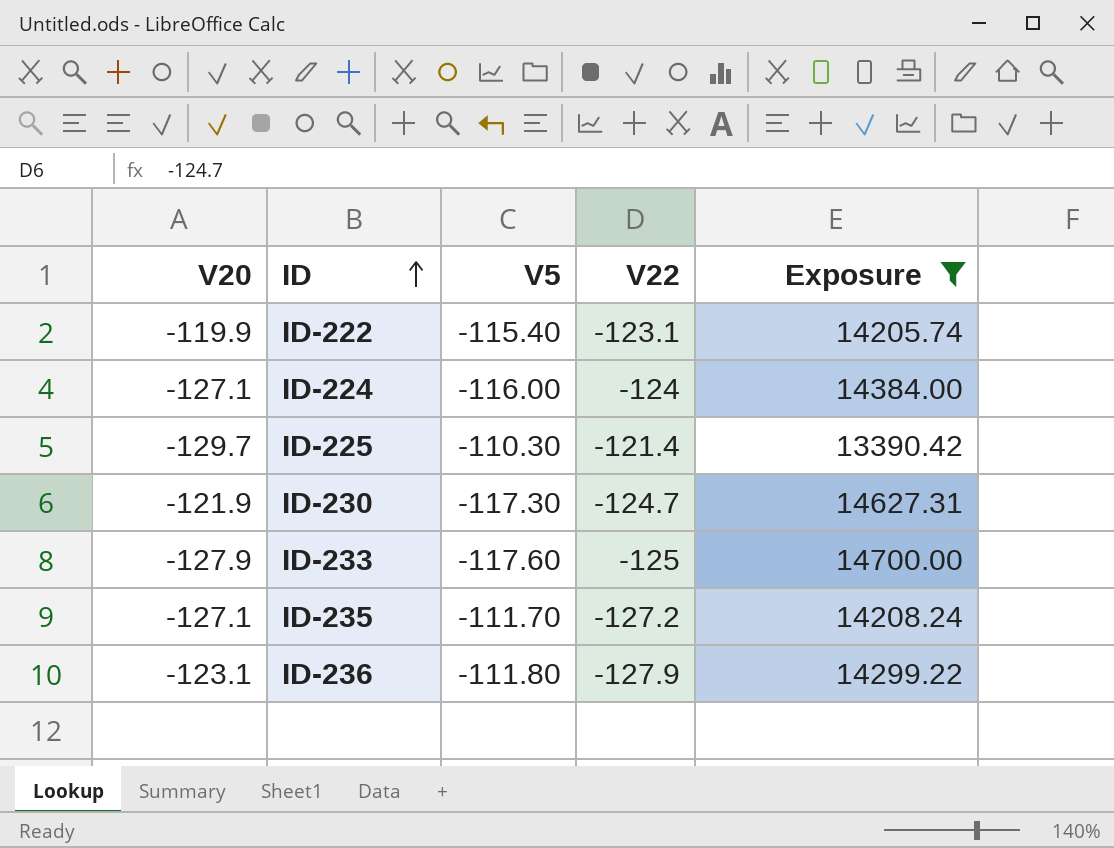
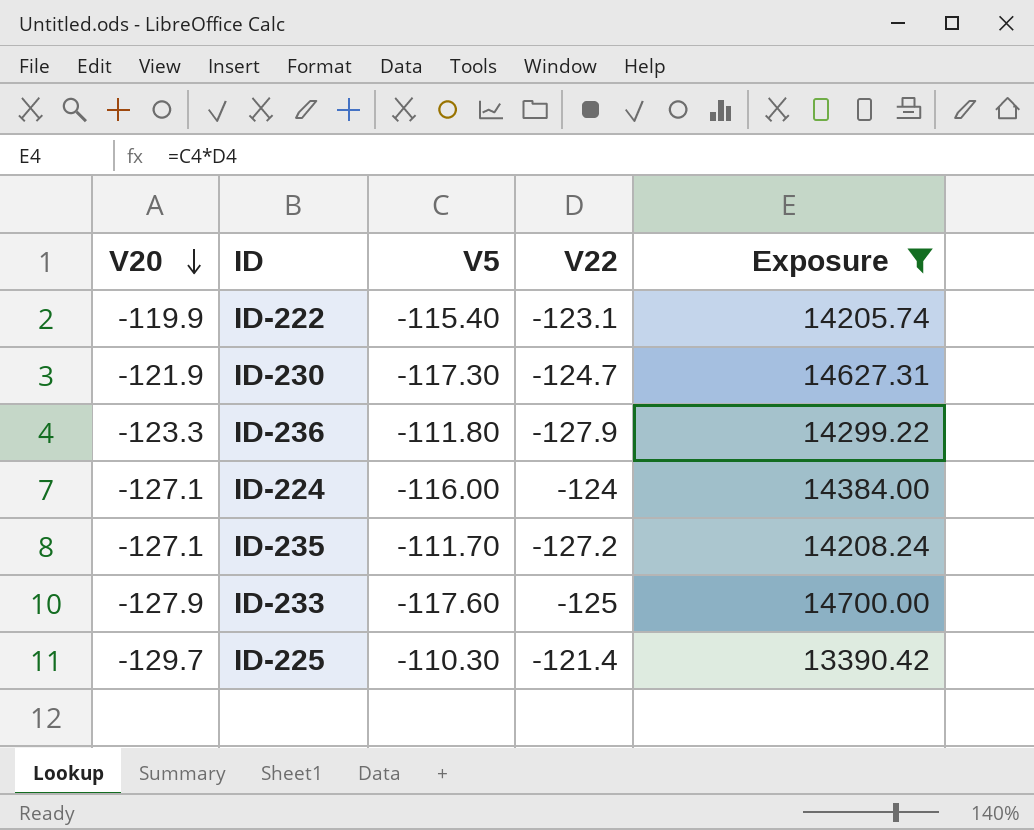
row order: ID ascending -> V20 descending
ID-236 | V20: -123.1 -> -123.3

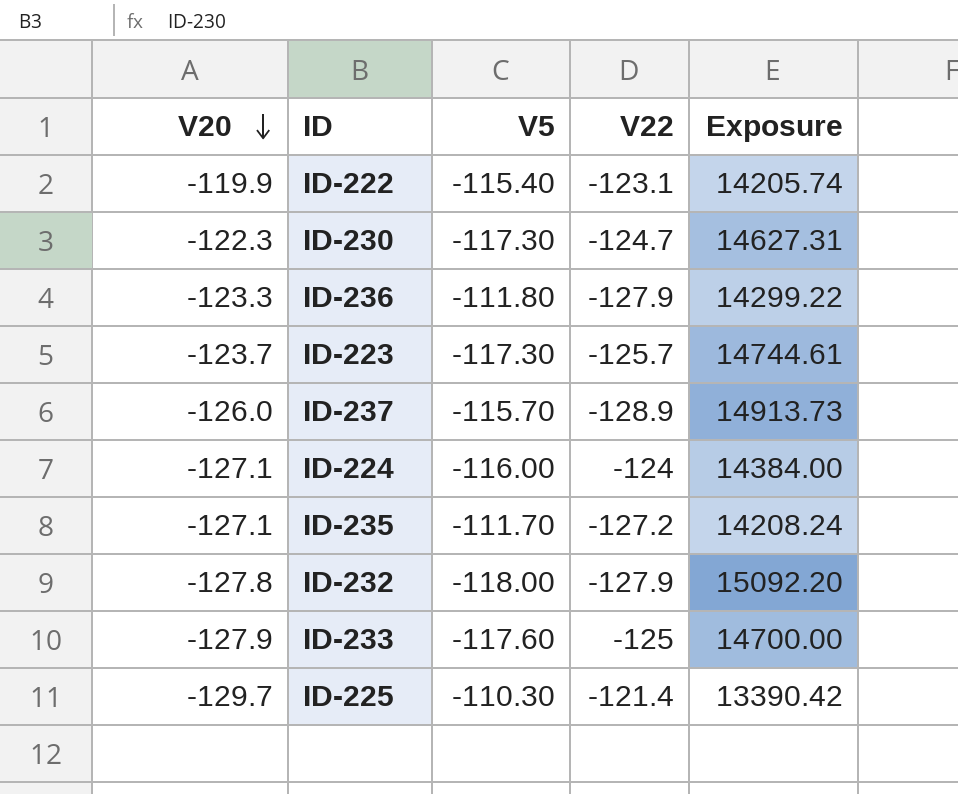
filter: Exposure <= 14700.00 -> none
ID-230 | V20: -121.9 -> -122.3

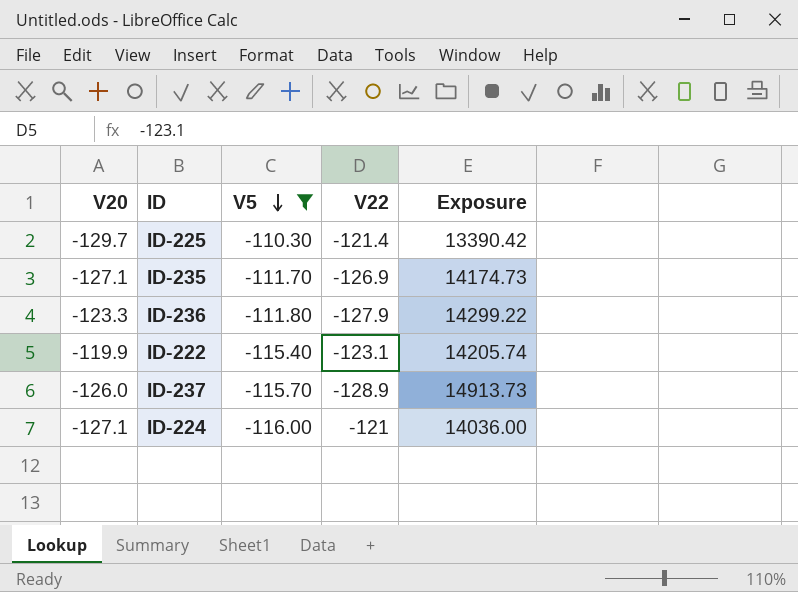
filter: none -> V5 >= -116.00
row order: V20 descending -> V5 descending
ID-235 | V22: -127.2 -> -126.9
ID-235 | Exposure: 14208.24 -> 14174.73
ID-224 | V22: -124 -> -121
ID-224 | Exposure: 14384.00 -> 14036.00

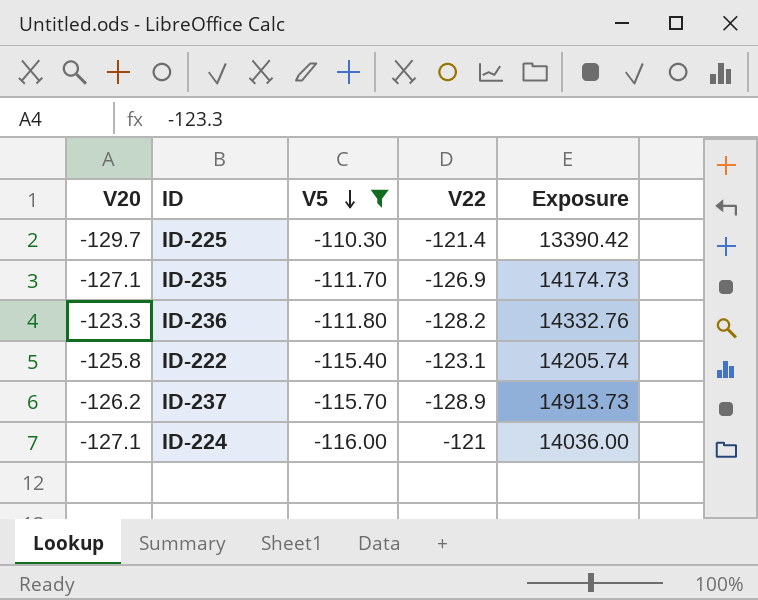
ID-236 | V22: -127.9 -> -128.2
ID-236 | Exposure: 14299.22 -> 14332.76
ID-222 | V20: -119.9 -> -125.8
ID-237 | V20: -126.0 -> -126.2

